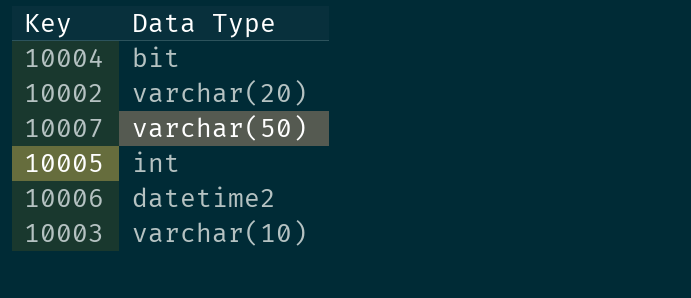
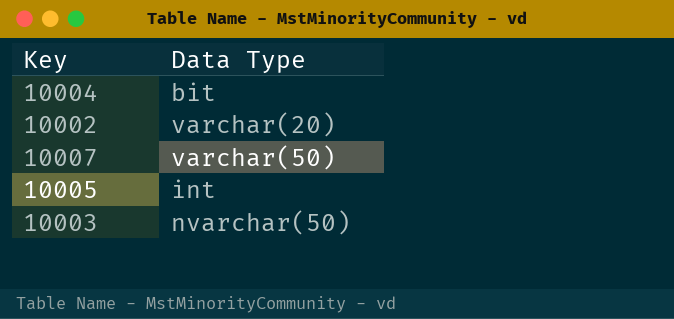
row 10006: datetime2 -> none
10003 | Data Type: varchar(10) -> nvarchar(50)

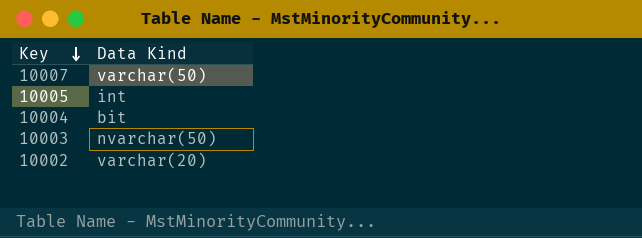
row order: none -> Key descending
column name: Data Type -> Data Kind

